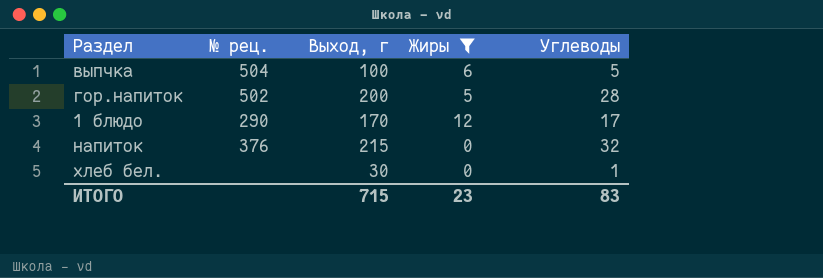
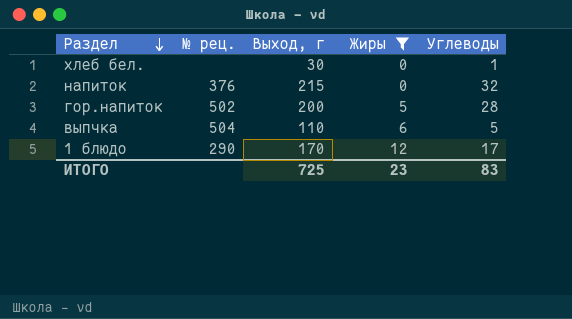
row order: none -> Раздел descending
выпчка | Выход, г: 100 -> 110
ИТОГО | Выход, г: 715 -> 725

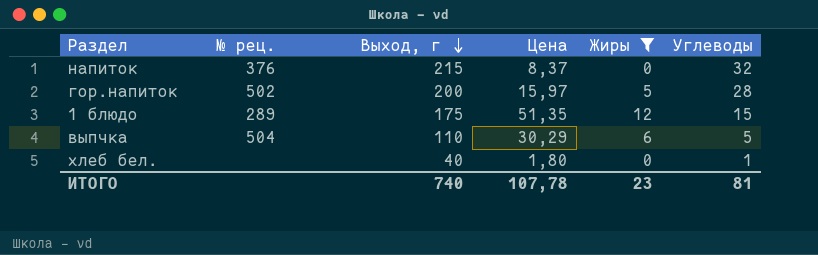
row order: Раздел descending -> Выход, г descending
column Цена | position: none -> 4
1 блюдо | № рец.: 290 -> 289
1 блюдо | Выход, г: 170 -> 175
1 блюдо | Углеводы: 17 -> 15
хлеб бел. | Выход, г: 30 -> 40
ИТОГО | Выход, г: 725 -> 740
ИТОГО | Углеводы: 83 -> 81

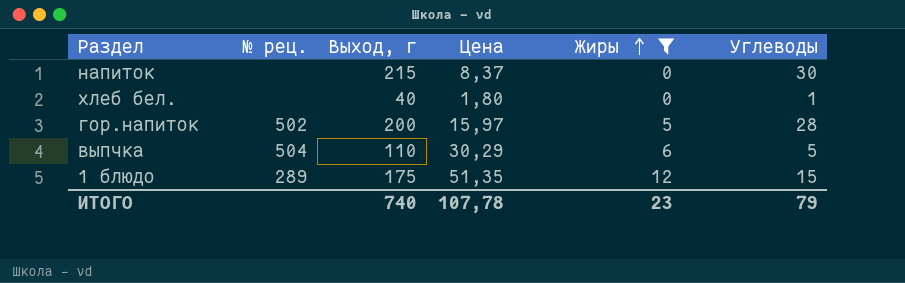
row order: Выход, г descending -> Жиры ascending
напиток | № рец.: 376 -> none
напиток | Углеводы: 32 -> 30
ИТОГО | Углеводы: 81 -> 79

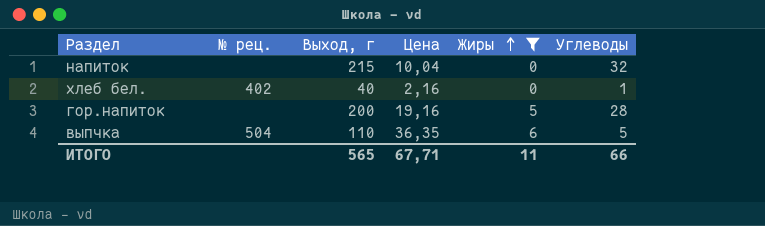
row 1 блюдо: 289 | 175 | 51,35 | 12 | 15 -> none
напиток | Цена: 8,37 -> 10,04
напиток | Углеводы: 30 -> 32
хлеб бел. | № рец.: none -> 402
хлеб бел. | Цена: 1,80 -> 2,16
гор.напиток | № рец.: 502 -> none
гор.напиток | Цена: 15,97 -> 19,16
выпчка | Цена: 30,29 -> 36,35
ИТОГО | Выход, г: 740 -> 565
ИТОГО | Цена: 107,78 -> 67,71
ИТОГО | Жиры: 23 -> 11
ИТОГО | Углеводы: 79 -> 66

